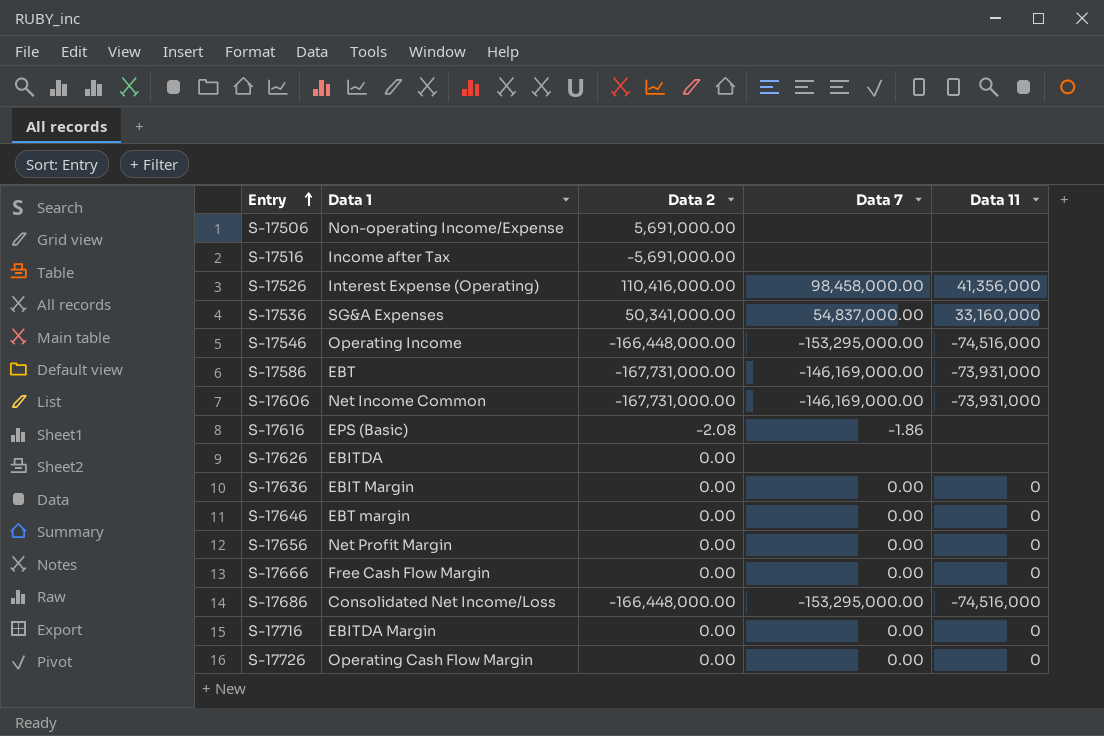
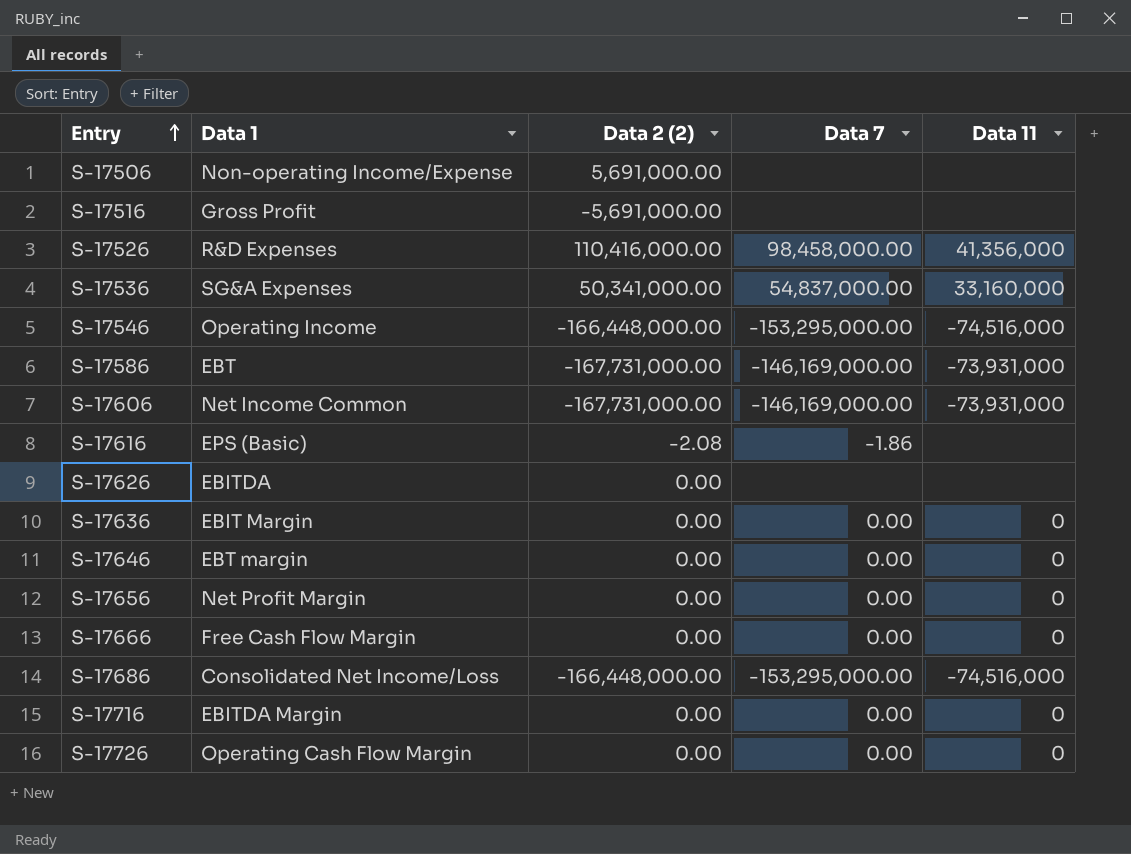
column name: Data 2 -> Data 2 (2)
S-17516 | Data 1: Income after Tax -> Gross Profit
S-17526 | Data 1: Interest Expense (Operating) -> R&D Expenses

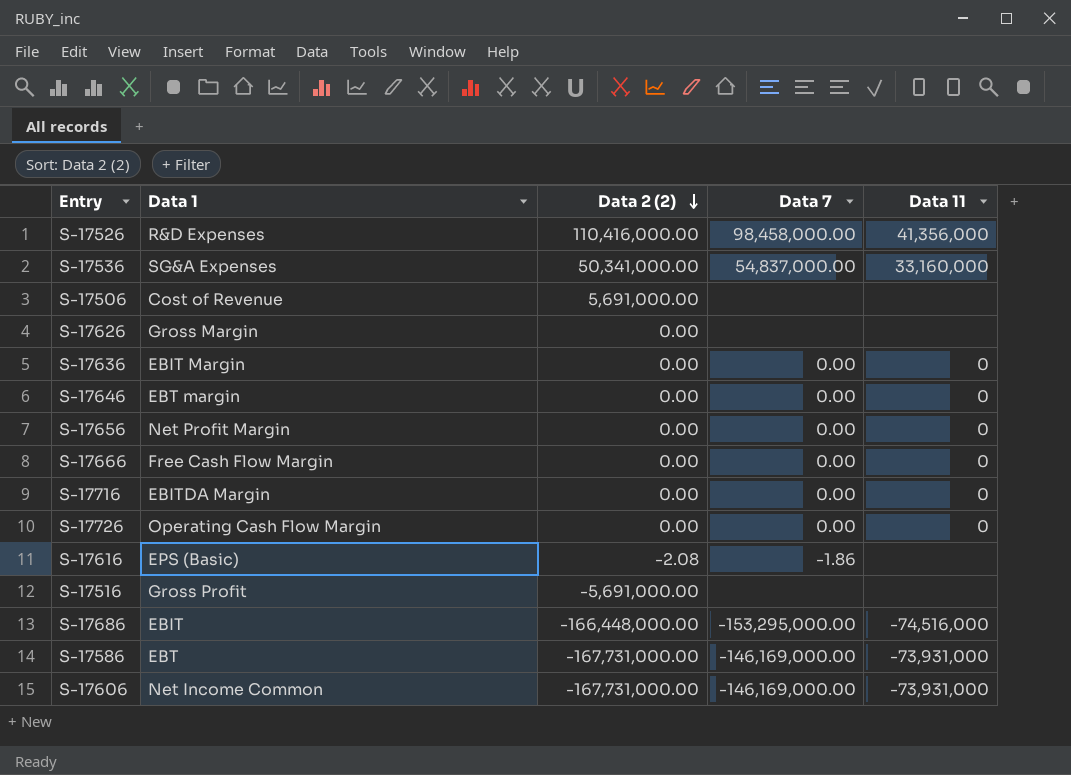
row order: Entry ascending -> Data 2 (2) descending
row S-17546: Operating Income | -166,448,000.00 | -153,295,000.00 | -74,516,000 -> none
S-17506 | Data 1: Non-operating Income/Expense -> Cost of Revenue
S-17626 | Data 1: EBITDA -> Gross Margin
S-17686 | Data 1: Consolidated Net Income/Loss -> EBIT

